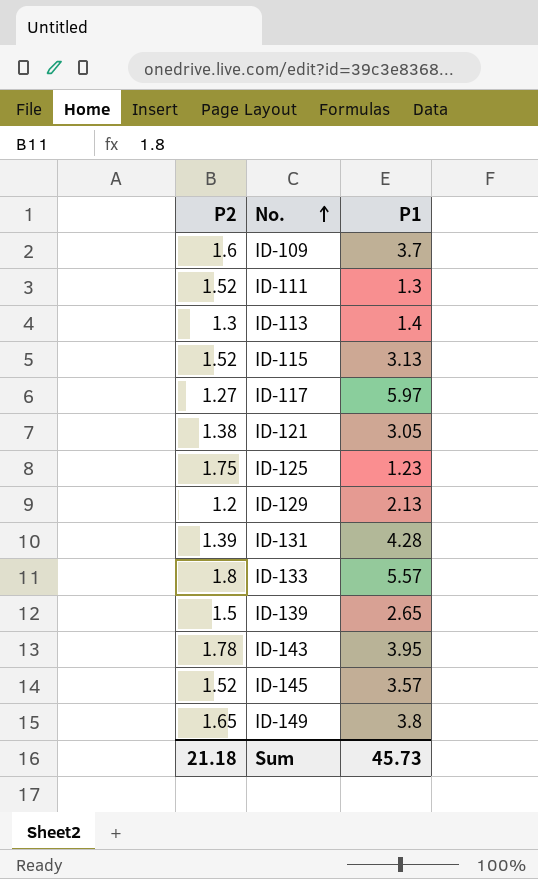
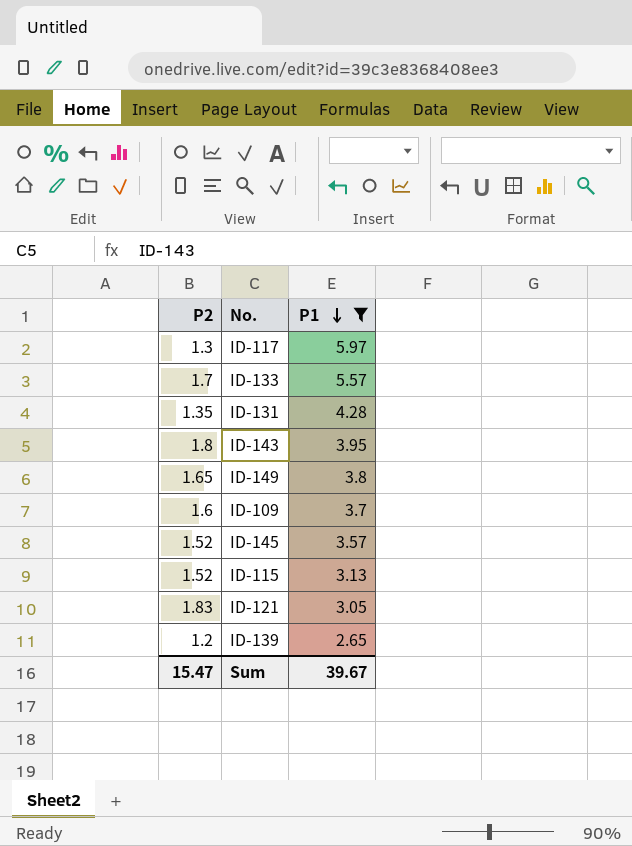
filter: none -> P1 >= 2.65
row order: No. ascending -> P1 descending
ID-117 | P2: 1.27 -> 1.3
ID-133 | P2: 1.8 -> 1.7
ID-131 | P2: 1.39 -> 1.35
ID-143 | P2: 1.78 -> 1.8
ID-121 | P2: 1.38 -> 1.83
ID-139 | P2: 1.5 -> 1.2
Sum | P2: 21.18 -> 15.47
Sum | P1: 45.73 -> 39.67

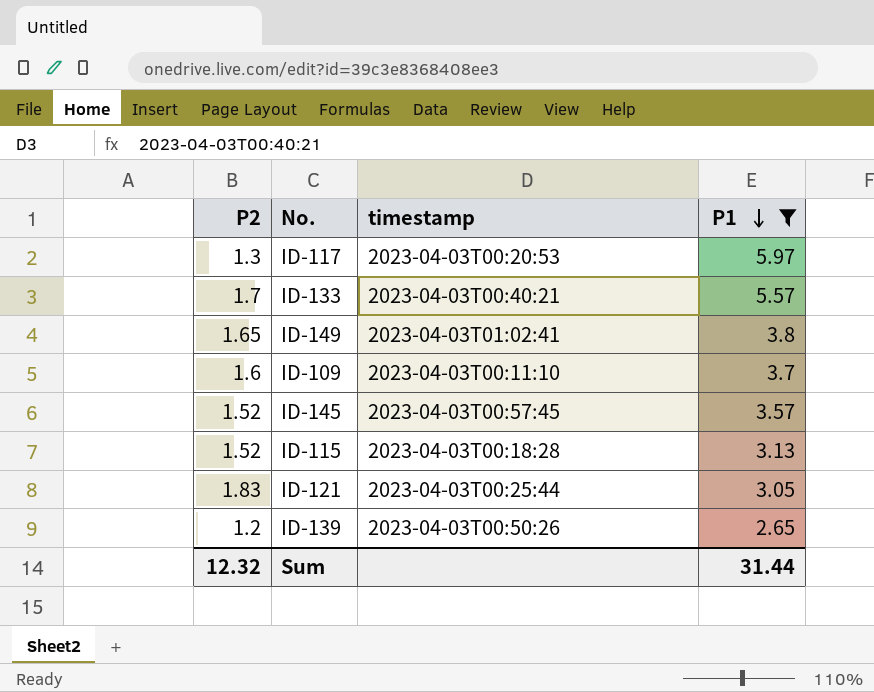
column timestamp | position: none -> 3
row ID-131: 1.35 | 4.28 -> none
row ID-143: 1.8 | 3.95 -> none
Sum | P2: 15.47 -> 12.32
Sum | P1: 39.67 -> 31.44

